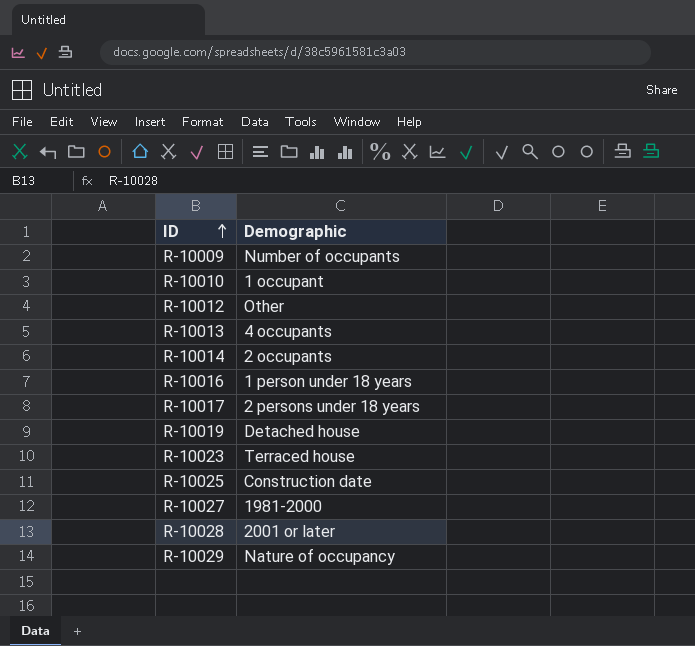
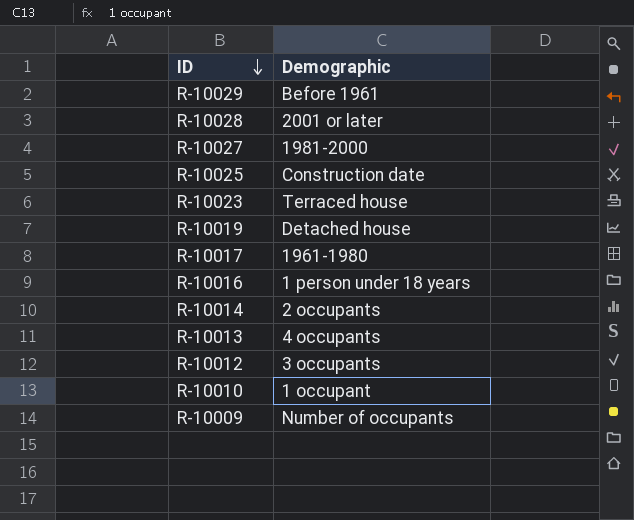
row order: ID ascending -> ID descending
R-10029 | Demographic: Nature of occupancy -> Before 1961
R-10017 | Demographic: 2 persons under 18 years -> 1961-1980
R-10012 | Demographic: Other -> 3 occupants

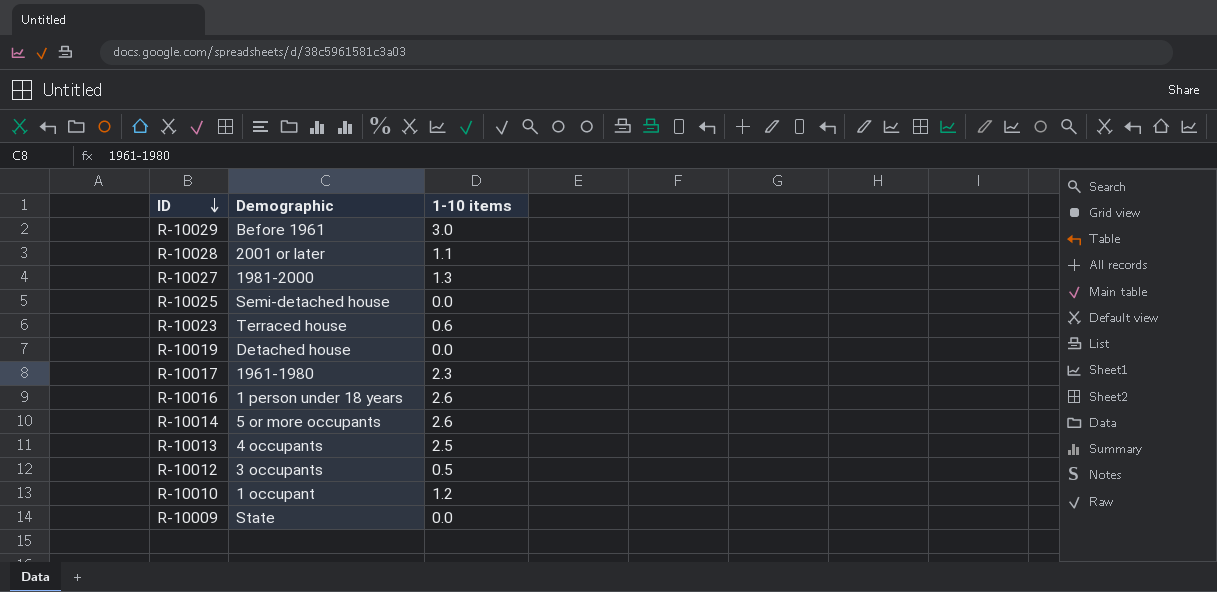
column 1-10 items | position: none -> 3
R-10025 | Demographic: Construction date -> Semi-detached house
R-10014 | Demographic: 2 occupants -> 5 or more occupants
R-10009 | Demographic: Number of occupants -> State

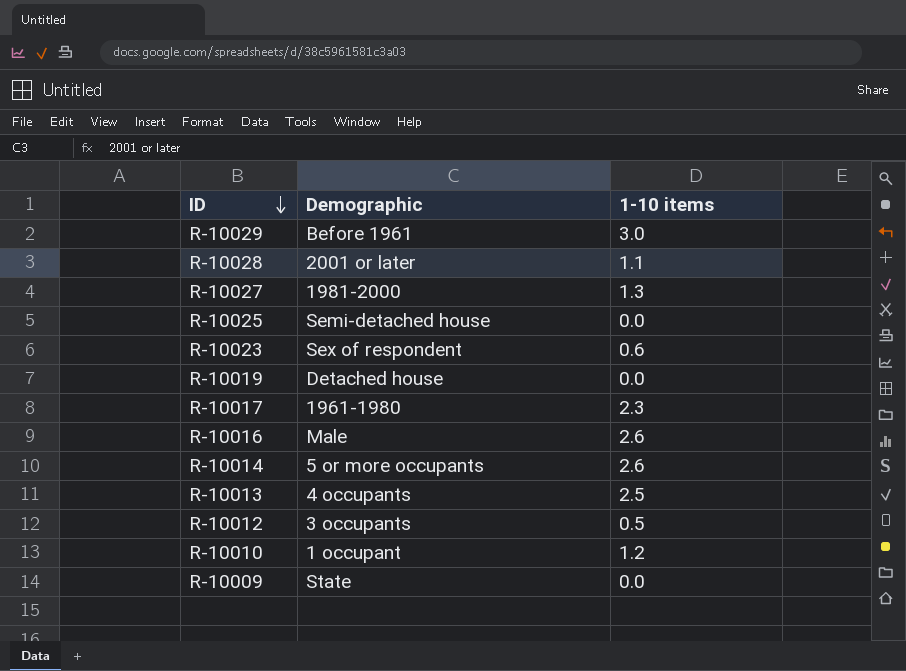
R-10023 | Demographic: Terraced house -> Sex of respondent
R-10016 | Demographic: 1 person under 18 years -> Male

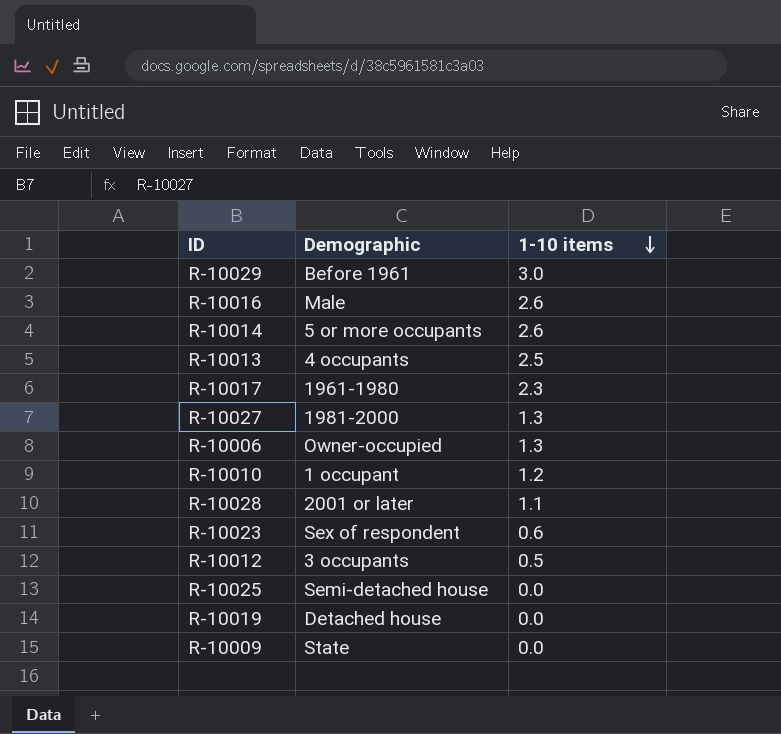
row order: ID descending -> 1-10 items descending
row R-10006: none -> Owner-occupied | 1.3

